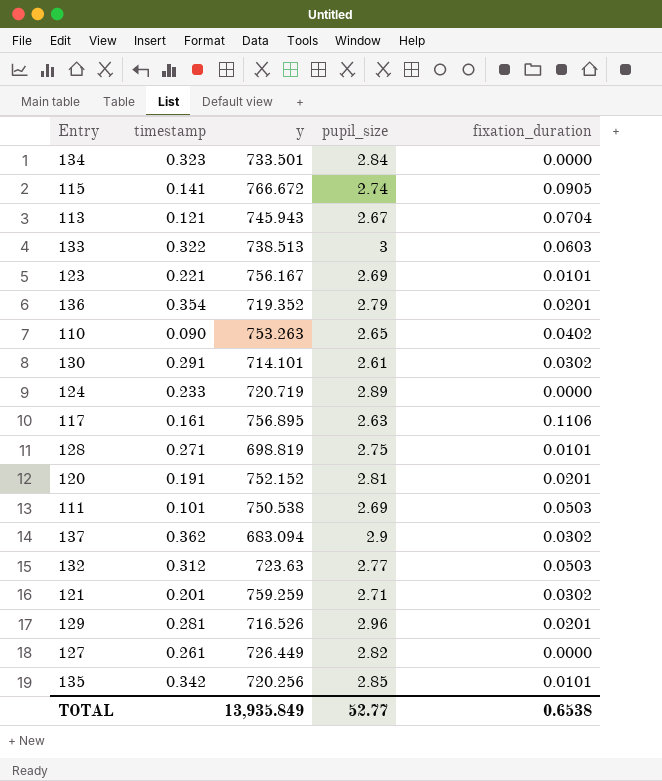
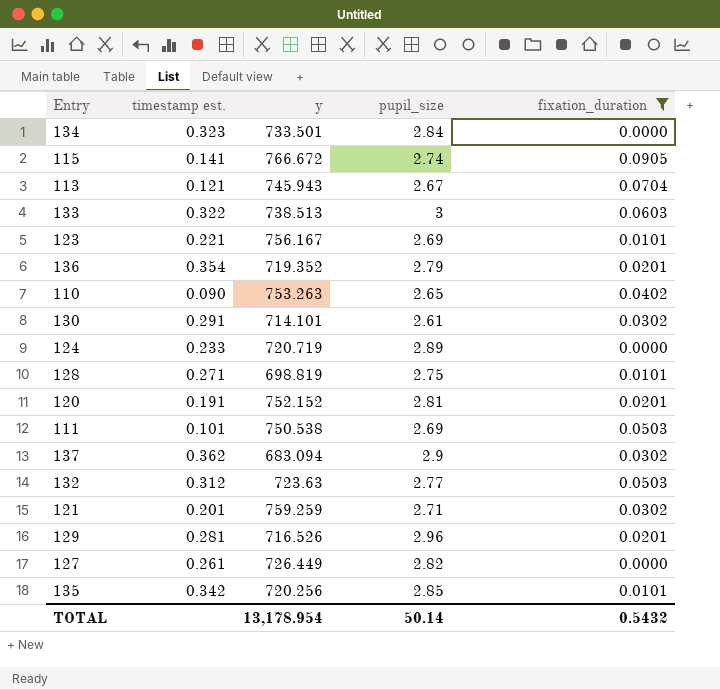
filter: none -> fixation_duration != 0.1106
column name: timestamp -> timestamp est.
TOTAL | y: 13,935.849 -> 13,178.954
TOTAL | pupil_size: 52.77 -> 50.14
TOTAL | fixation_duration: 0.6538 -> 0.5432

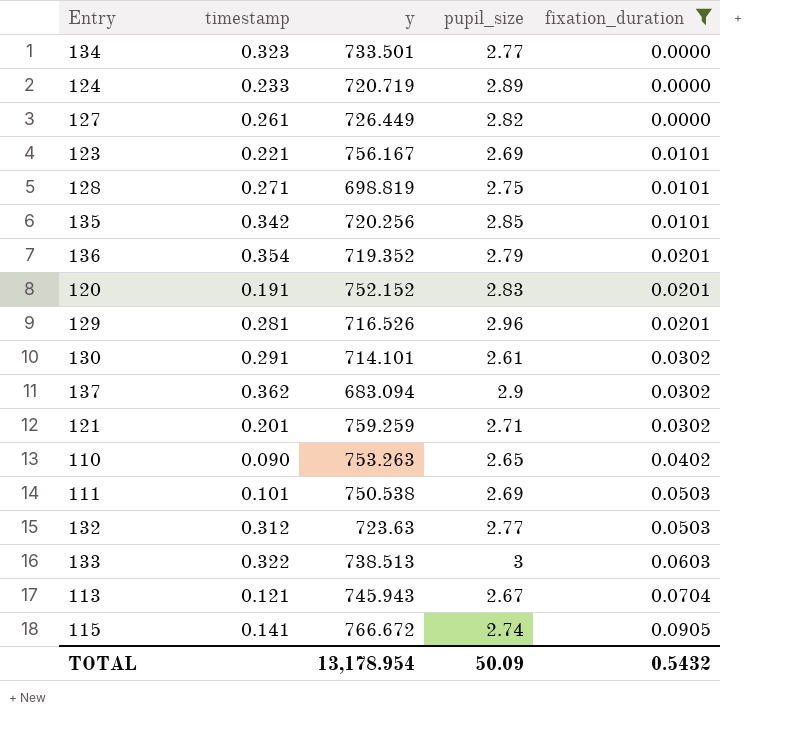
row order: none -> fixation_duration ascending
column name: timestamp est. -> timestamp
134 | pupil_size: 2.84 -> 2.77
120 | pupil_size: 2.81 -> 2.83
TOTAL | pupil_size: 50.14 -> 50.09

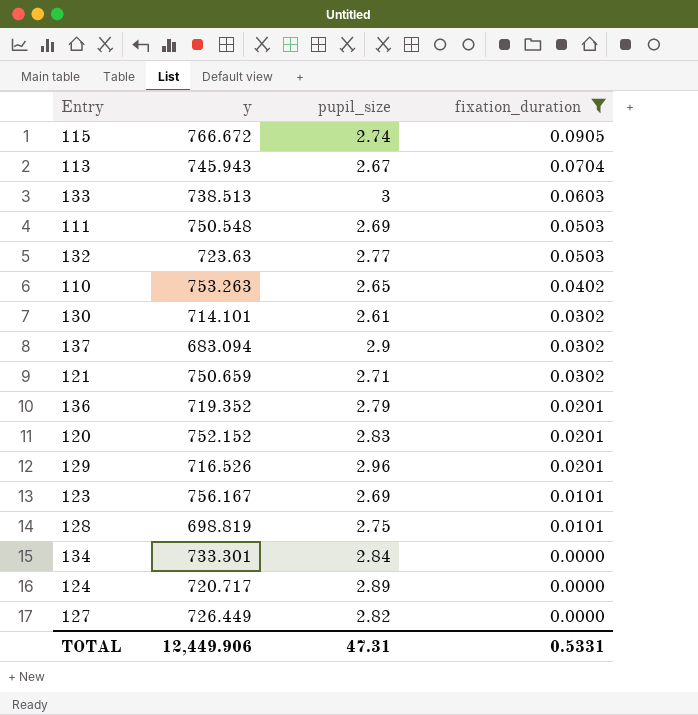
row order: fixation_duration ascending -> fixation_duration descending
column timestamp | position: 2 -> none
row 135: 0.342 | 720.256 | 2.85 | 0.0101 -> none
111 | y: 750.538 -> 750.548
121 | y: 759.259 -> 750.659
134 | y: 733.501 -> 733.301
134 | pupil_size: 2.77 -> 2.84
124 | y: 720.719 -> 720.717
TOTAL | y: 13,178.954 -> 12,449.906
TOTAL | pupil_size: 50.09 -> 47.31
TOTAL | fixation_duration: 0.5432 -> 0.5331

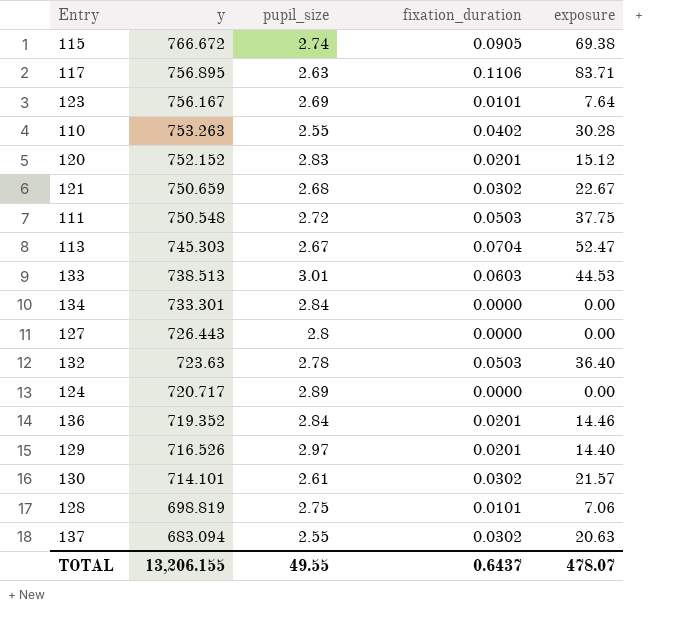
filter: fixation_duration != 0.1106 -> none
row order: fixation_duration descending -> y descending
column exposure | formula: none -> [y] * [fixation_duration]
110 | pupil_size: 2.65 -> 2.55
121 | pupil_size: 2.71 -> 2.68
111 | pupil_size: 2.69 -> 2.72
113 | y: 745.943 -> 745.303
133 | pupil_size: 3 -> 3.01
127 | y: 726.449 -> 726.443
127 | pupil_size: 2.82 -> 2.8
132 | pupil_size: 2.77 -> 2.78
136 | pupil_size: 2.79 -> 2.84
129 | pupil_size: 2.96 -> 2.97
137 | pupil_size: 2.9 -> 2.55
TOTAL | y: 12,449.906 -> 13,206.155
TOTAL | pupil_size: 47.31 -> 49.55
TOTAL | fixation_duration: 0.5331 -> 0.6437

